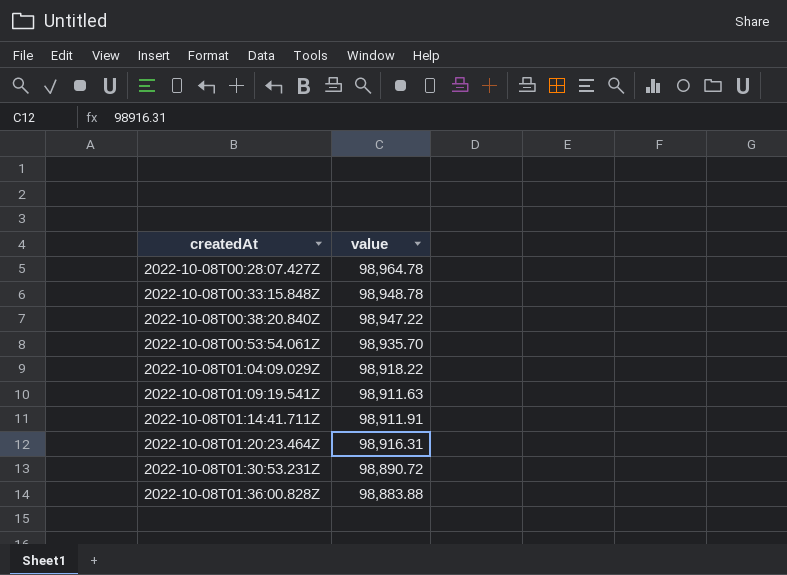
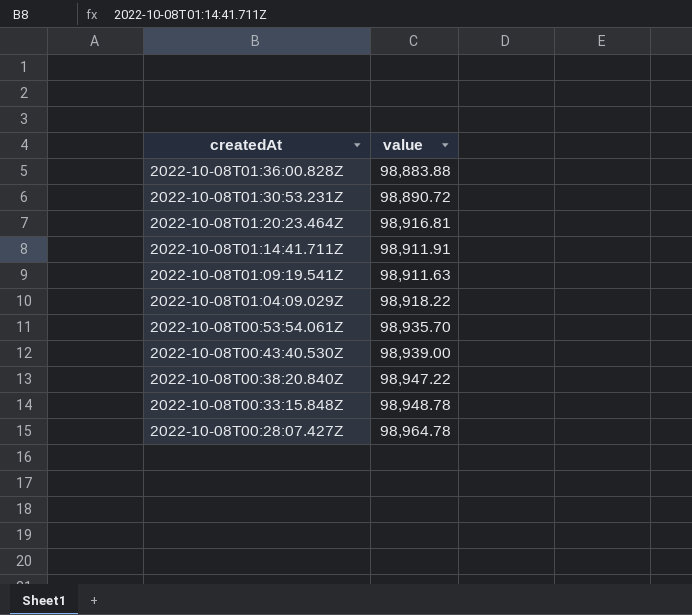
row order: createdAt ascending -> createdAt descending
2022-10-08T01:20:23.464Z | value: 98,916.31 -> 98,916.81
row 2022-10-08T00:43:40.530Z: none -> 98,939.00

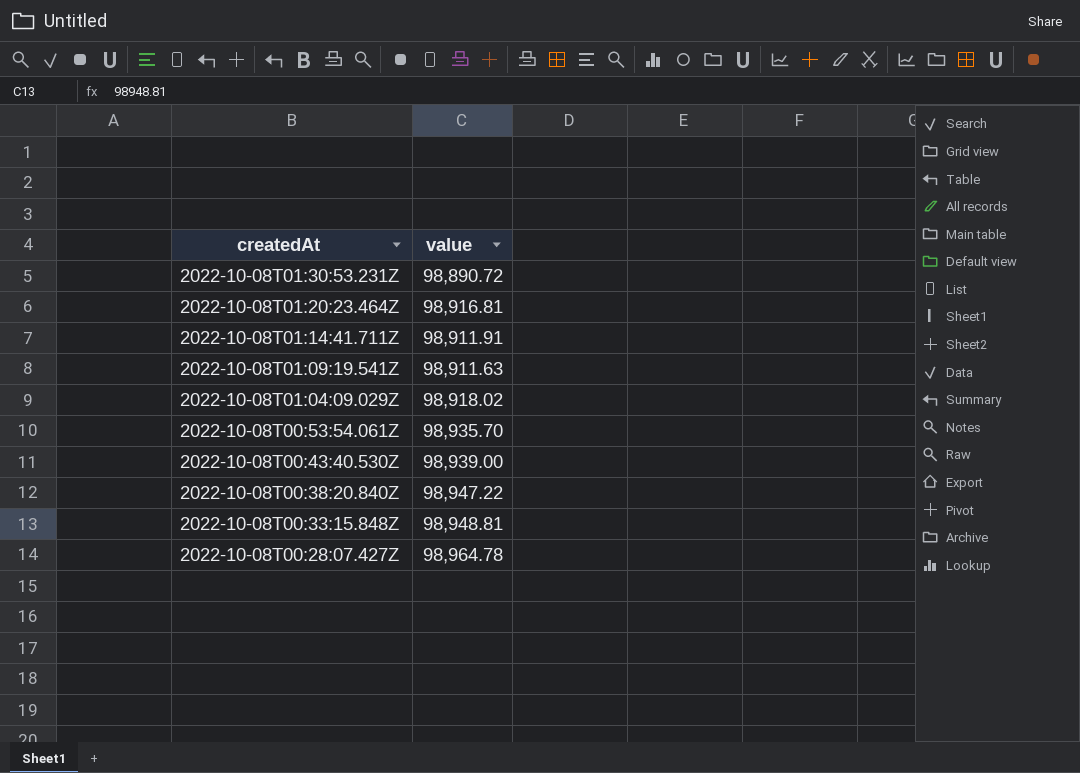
row 2022-10-08T01:36:00.828Z: 98,883.88 -> none
2022-10-08T01:04:09.029Z | value: 98,918.22 -> 98,918.02
2022-10-08T00:33:15.848Z | value: 98,948.78 -> 98,948.81

